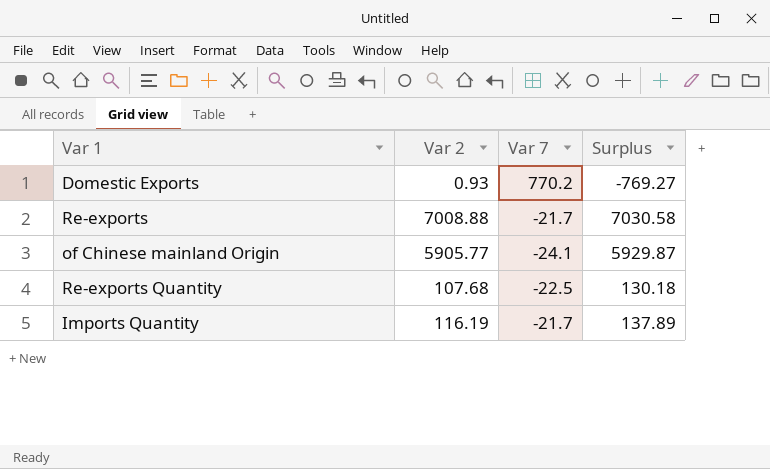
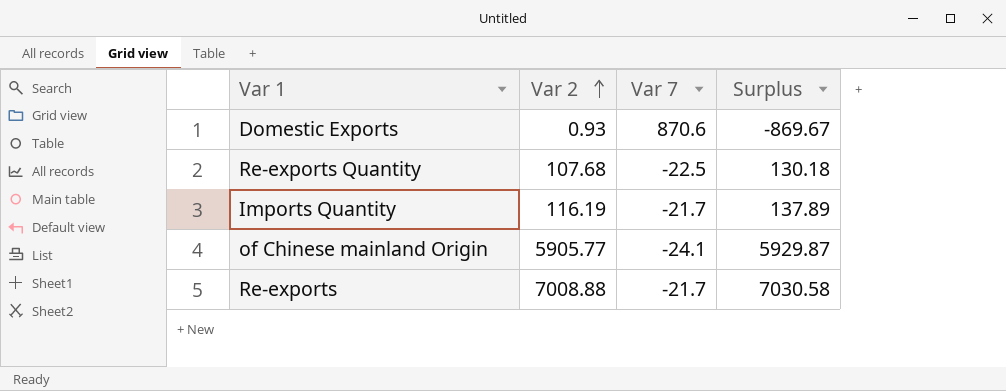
row order: none -> Var 2 ascending
Domestic Exports | Var 7: 770.2 -> 870.6
Domestic Exports | Surplus: -769.27 -> -869.67

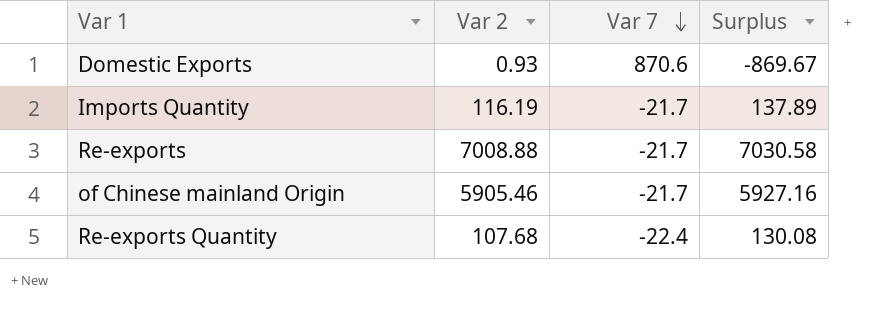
row order: Var 2 ascending -> Var 7 descending
of Chinese mainland Origin | Var 2: 5905.77 -> 5905.46
of Chinese mainland Origin | Var 7: -24.1 -> -21.7
of Chinese mainland Origin | Surplus: 5929.87 -> 5927.16
Re-exports Quantity | Var 7: -22.5 -> -22.4
Re-exports Quantity | Surplus: 130.18 -> 130.08

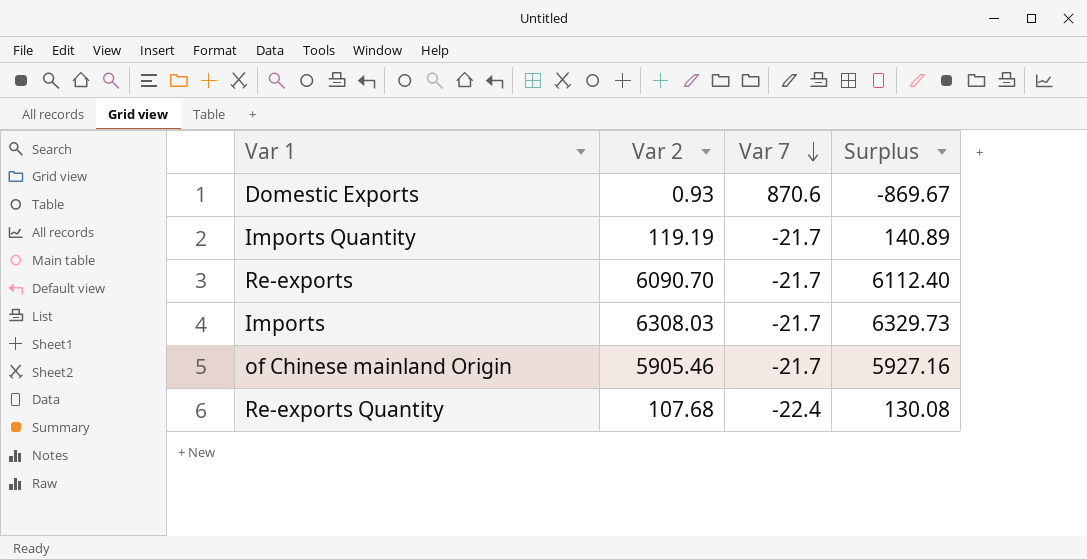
Imports Quantity | Var 2: 116.19 -> 119.19
Imports Quantity | Surplus: 137.89 -> 140.89
Re-exports | Var 2: 7008.88 -> 6090.70
Re-exports | Surplus: 7030.58 -> 6112.40
row Imports: none -> 6308.03 | -21.7 | 6329.73

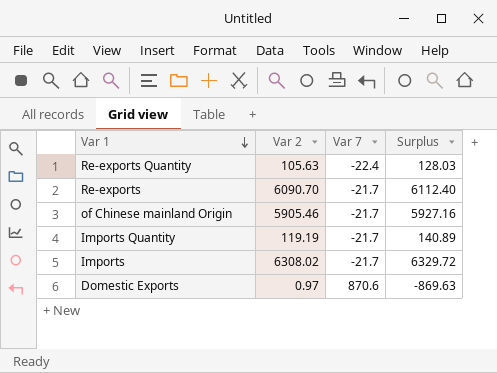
row order: Var 7 descending -> Var 1 descending
Re-exports Quantity | Var 2: 107.68 -> 105.63
Re-exports Quantity | Surplus: 130.08 -> 128.03
Imports | Var 2: 6308.03 -> 6308.02
Imports | Surplus: 6329.73 -> 6329.72
Domestic Exports | Var 2: 0.93 -> 0.97
Domestic Exports | Surplus: -869.67 -> -869.63

